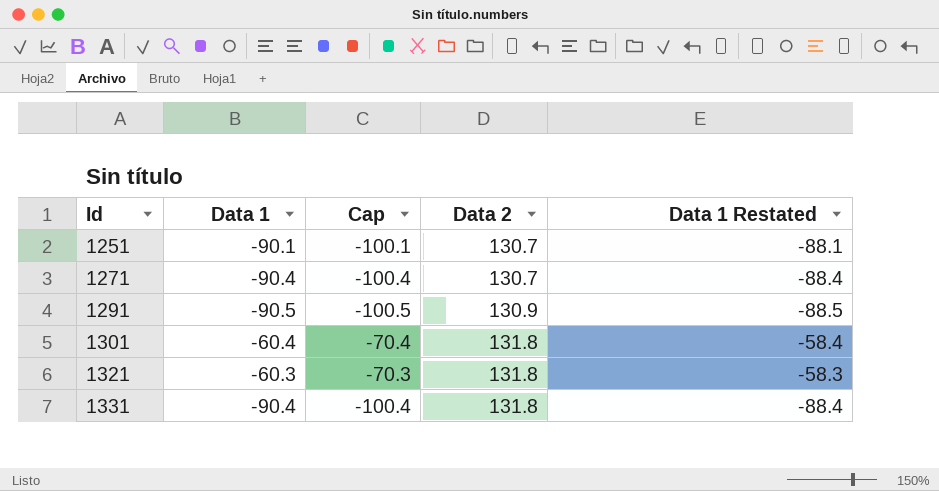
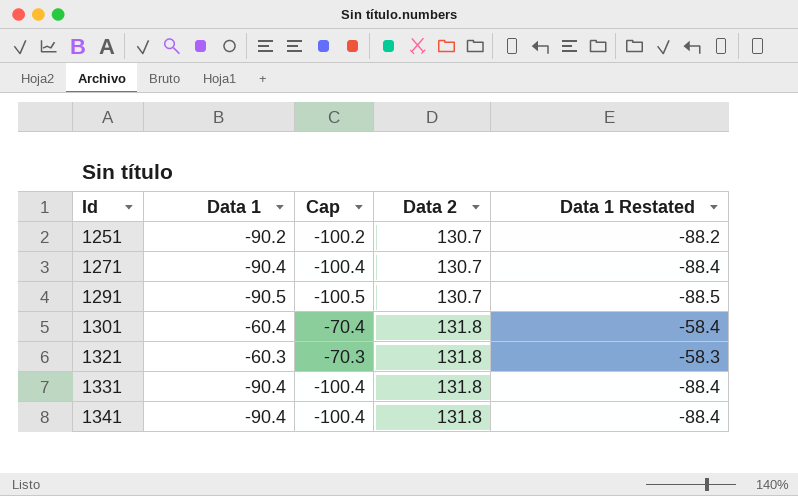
1251 | Data 1: -90.1 -> -90.2
1251 | Cap: -100.1 -> -100.2
1251 | Data 1 Restated: -88.1 -> -88.2
1291 | Data 2: 130.9 -> 130.7
row 1341: none -> -90.4 | -100.4 | 131.8 | -88.4

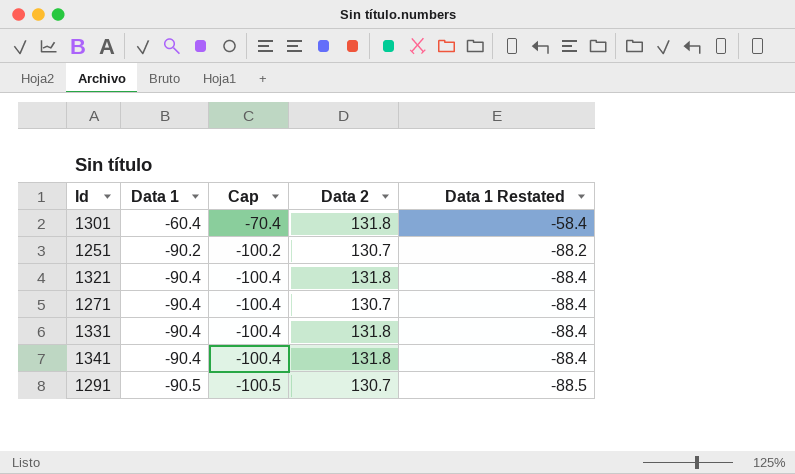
row order: Id ascending -> Data 1 descending
1321 | Data 1: -60.3 -> -90.4
1321 | Cap: -70.3 -> -100.4
1321 | Data 1 Restated: -58.3 -> -88.4

